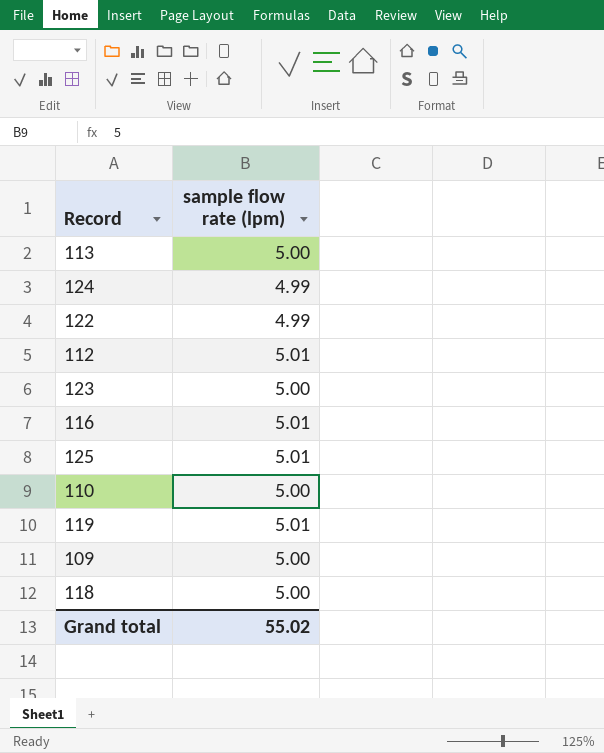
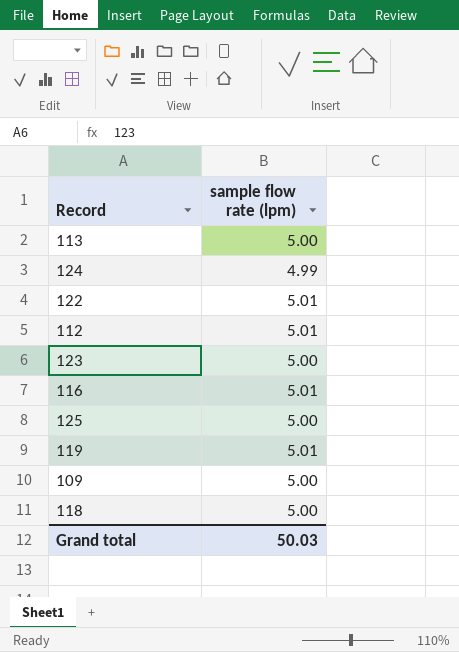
row 110: 5.00 -> none
122 | sample flow rate (lpm): 4.99 -> 5.01
125 | sample flow rate (lpm): 5.01 -> 5.00
Grand total | sample flow rate (lpm): 55.02 -> 50.03

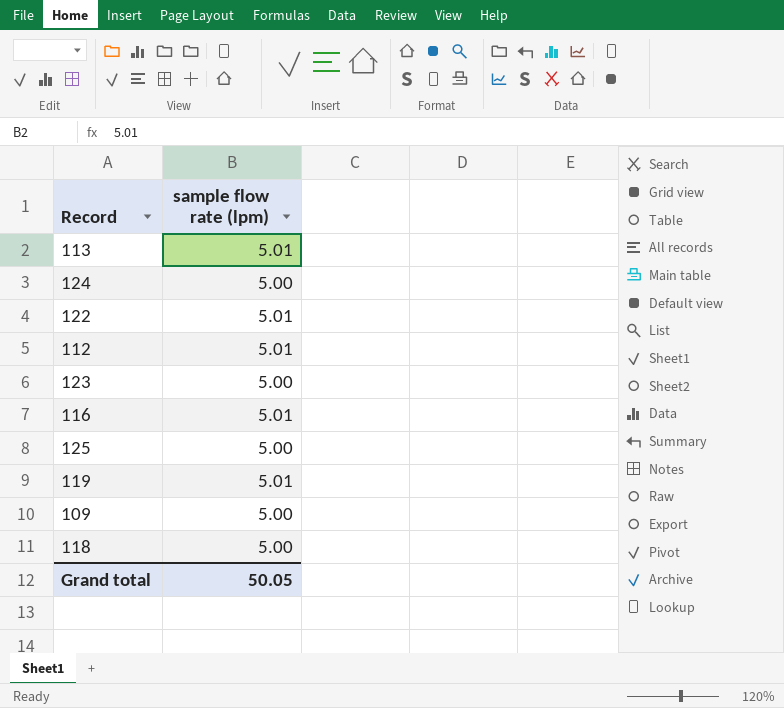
113 | sample flow rate (lpm): 5.00 -> 5.01
124 | sample flow rate (lpm): 4.99 -> 5.00
Grand total | sample flow rate (lpm): 50.03 -> 50.05

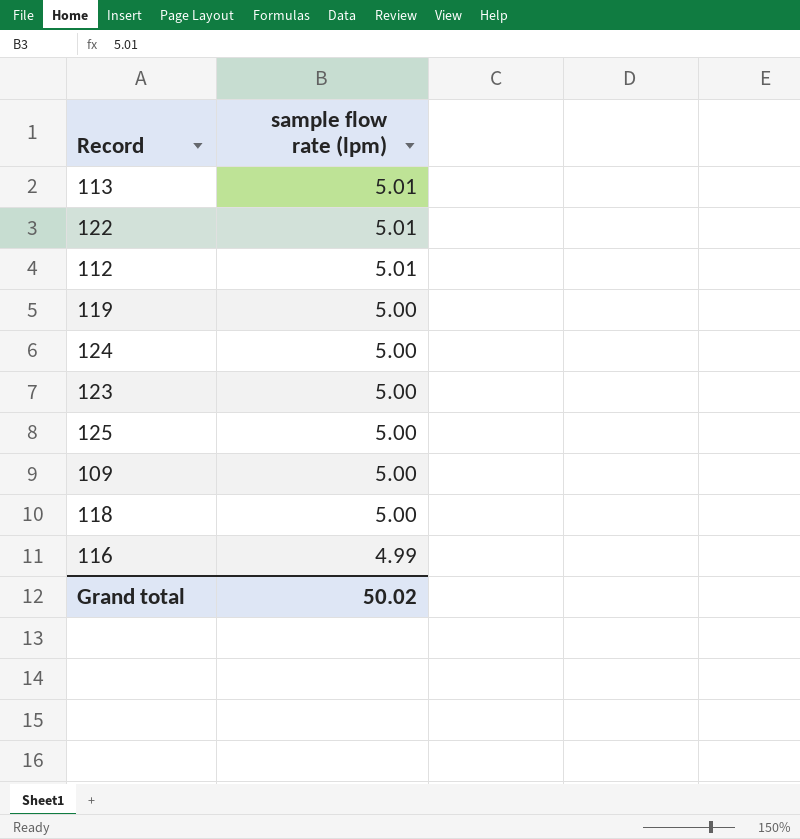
row order: none -> sample flow rate (lpm) descending
119 | sample flow rate (lpm): 5.01 -> 5.00
116 | sample flow rate (lpm): 5.01 -> 4.99
Grand total | sample flow rate (lpm): 50.05 -> 50.02

